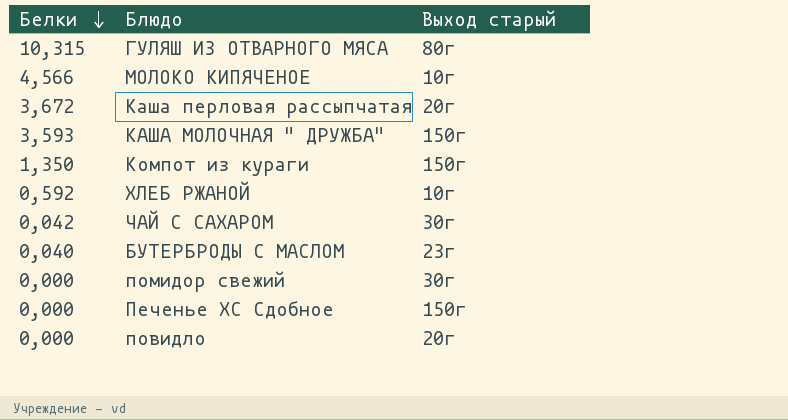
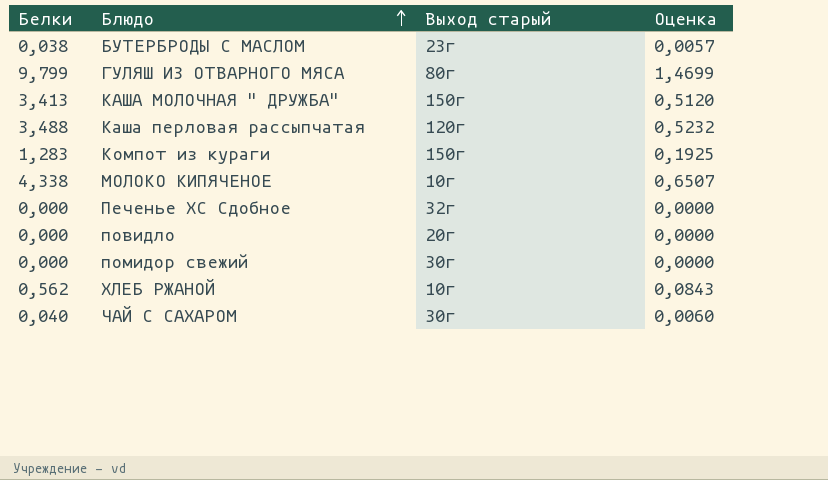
row order: Белки descending -> Блюдо ascending
column Оценка | formula: none -> [Белки] * 0,15
БУТЕРБРОДЫ С МАСЛОМ | Белки: 0,040 -> 0,038
ГУЛЯШ ИЗ ОТВАРНОГО МЯСА | Белки: 10,315 -> 9,799
КАША МОЛОЧНАЯ " ДРУЖБА" | Белки: 3,593 -> 3,413
Каша перловая рассыпчатая | Белки: 3,672 -> 3,488
Каша перловая рассыпчатая | Выход старый: 20г -> 120г
Компот из кураги | Белки: 1,350 -> 1,283
МОЛОКО КИПЯЧЕНОЕ | Белки: 4,566 -> 4,338
Печенье ХС Сдобное | Выход старый: 150г -> 32г
ХЛЕБ РЖАНОЙ | Белки: 0,592 -> 0,562
ЧАЙ С САХАРОМ | Белки: 0,042 -> 0,040

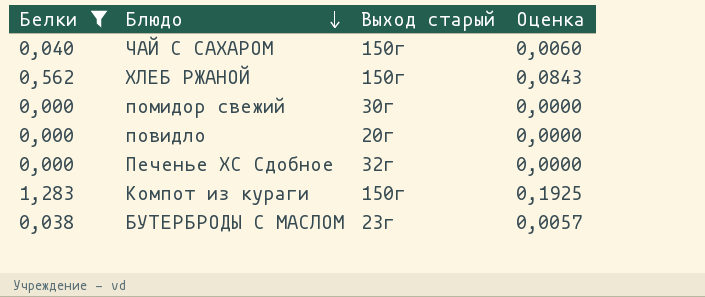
filter: none -> Белки <= 1,283
row order: Блюдо ascending -> Блюдо descending
ЧАЙ С САХАРОМ | Выход старый: 30г -> 150г
ХЛЕБ РЖАНОЙ | Выход старый: 10г -> 150г

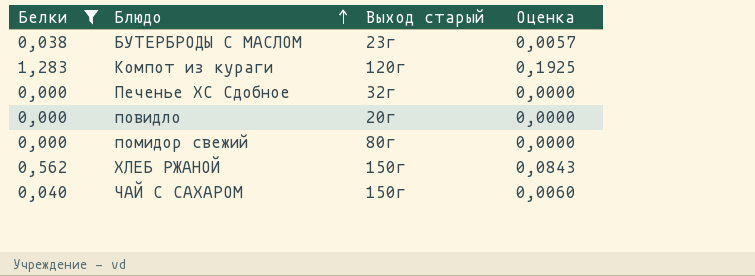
row order: Блюдо descending -> Блюдо ascending
Компот из кураги | Выход старый: 150г -> 120г
помидор свежий | Выход старый: 30г -> 80г

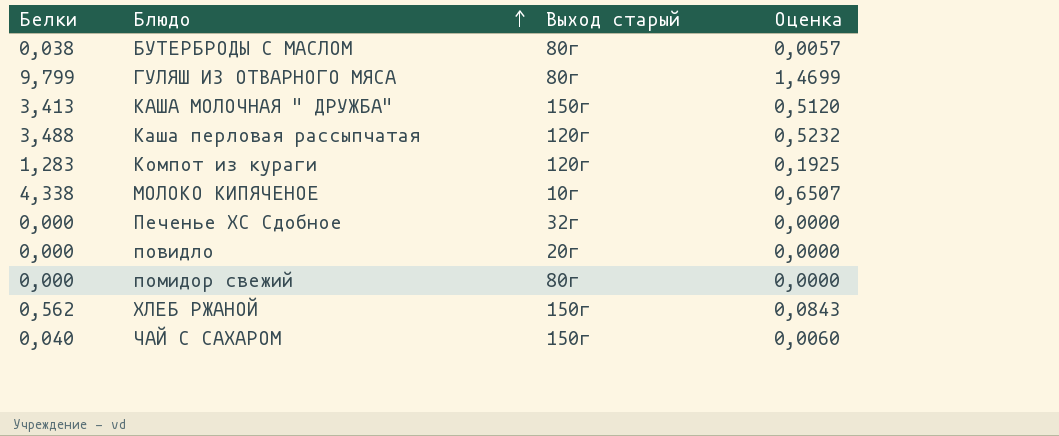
filter: Белки <= 1,283 -> none
БУТЕРБРОДЫ С МАСЛОМ | Выход старый: 23г -> 80г

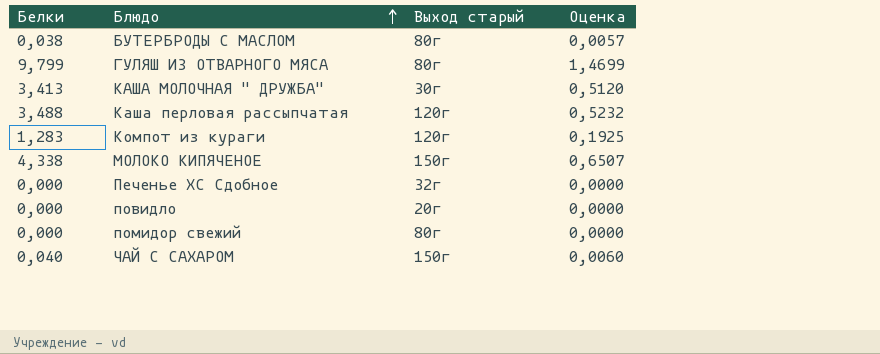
row ХЛЕБ РЖАНОЙ: 0,562 | 150г | 0,0843 -> none
КАША МОЛОЧНАЯ " ДРУЖБА" | Выход старый: 150г -> 30г
МОЛОКО КИПЯЧЕНОЕ | Выход старый: 10г -> 150г

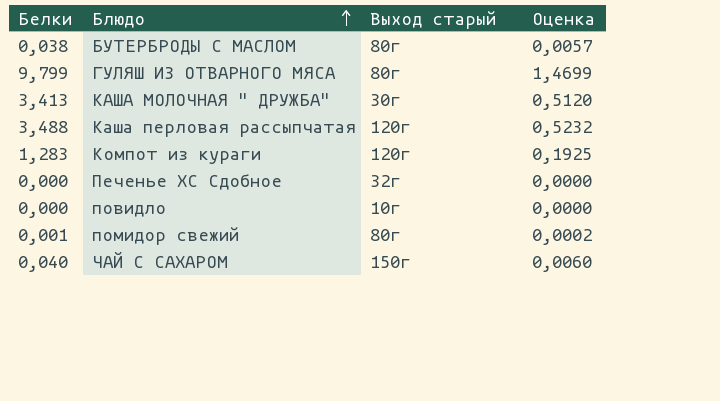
row МОЛОКО КИПЯЧЕНОЕ: 4,338 | 150г | 0,6507 -> none
повидло | Выход старый: 20г -> 10г
помидор свежий | Белки: 0,000 -> 0,001
помидор свежий | Оценка: 0,0000 -> 0,0002

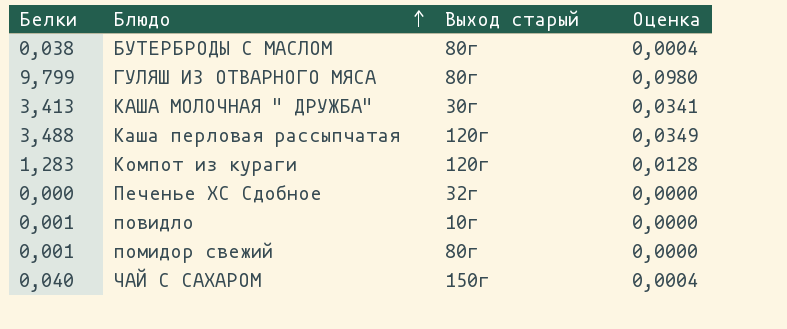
column Оценка | formula: [Белки] * 0,15 -> [Белки] * 0,01
повидло | Белки: 0,000 -> 0,001

